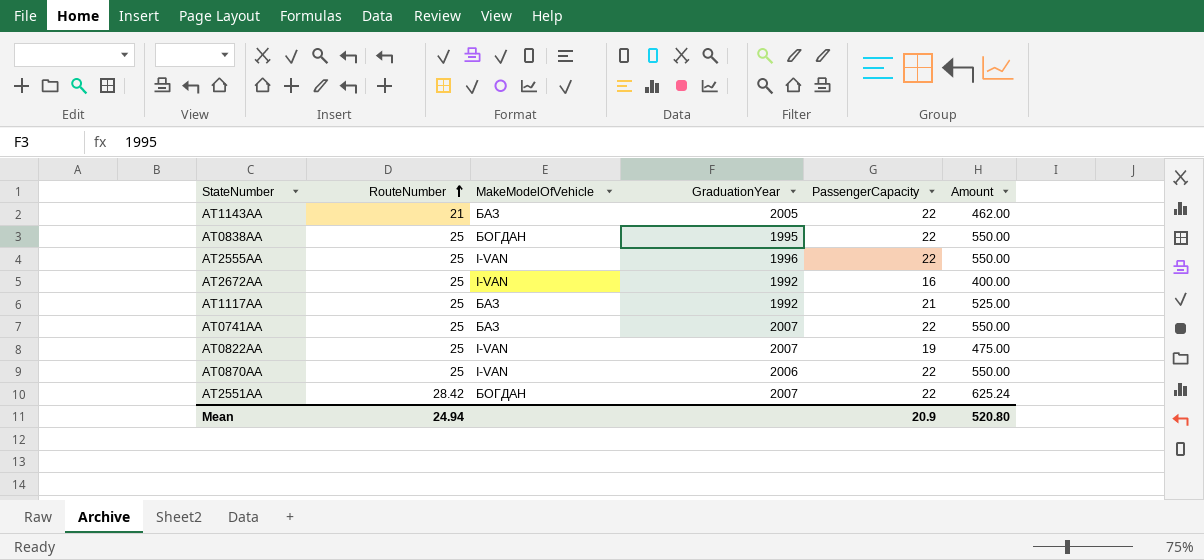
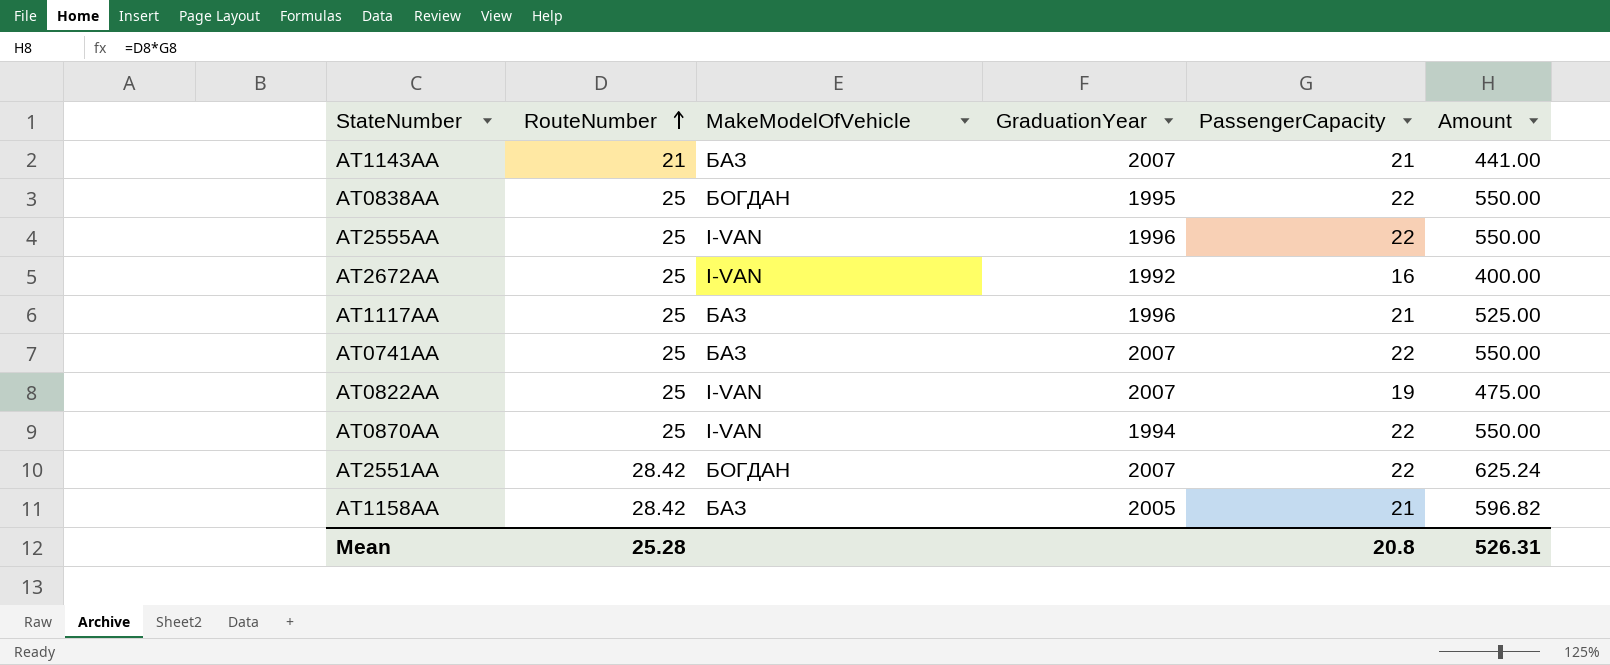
АТ1143АА | GraduationYear: 2005 -> 2007
АТ1143АА | PassengerCapacity: 22 -> 21
АТ1143АА | Amount: 462.00 -> 441.00
АТ1117АА | GraduationYear: 1992 -> 1996
АТ0870АА | GraduationYear: 2006 -> 1994
row АТ1158АА: none -> 28.42 | БАЗ | 2005 | 21 | 596.82
Mean | RouteNumber: 24.94 -> 25.28
Mean | PassengerCapacity: 20.9 -> 20.8
Mean | Amount: 520.80 -> 526.31

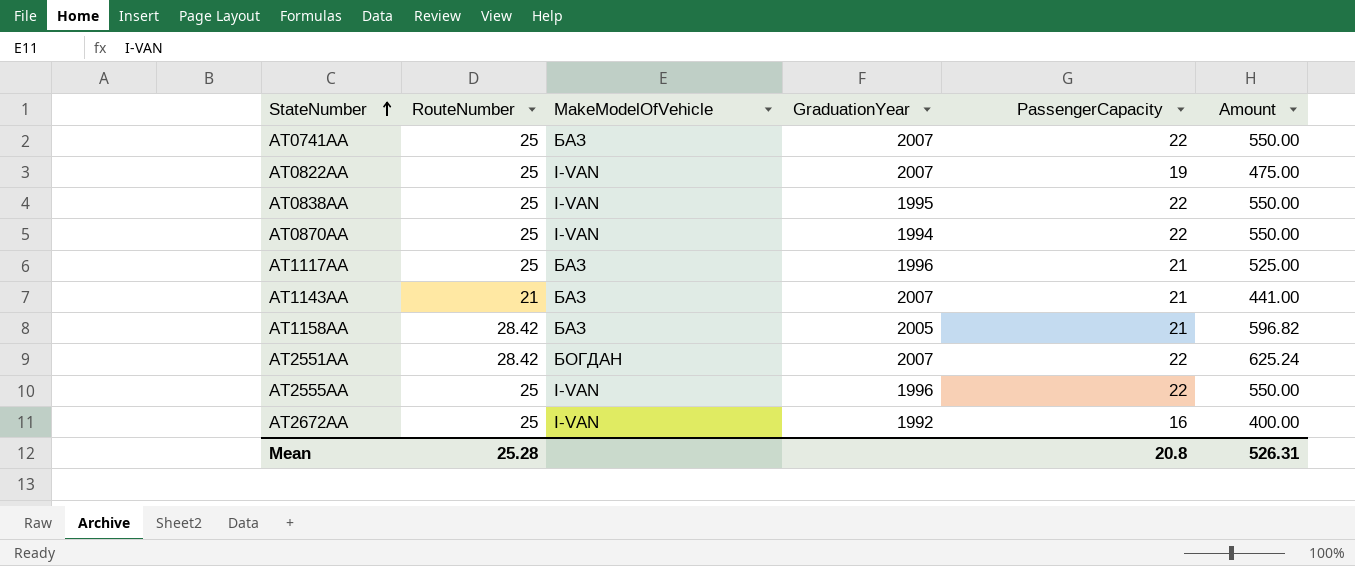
row order: RouteNumber ascending -> StateNumber ascending
АТ0838АА | MakeModelOfVehicle: БОГДАН -> I-VAN

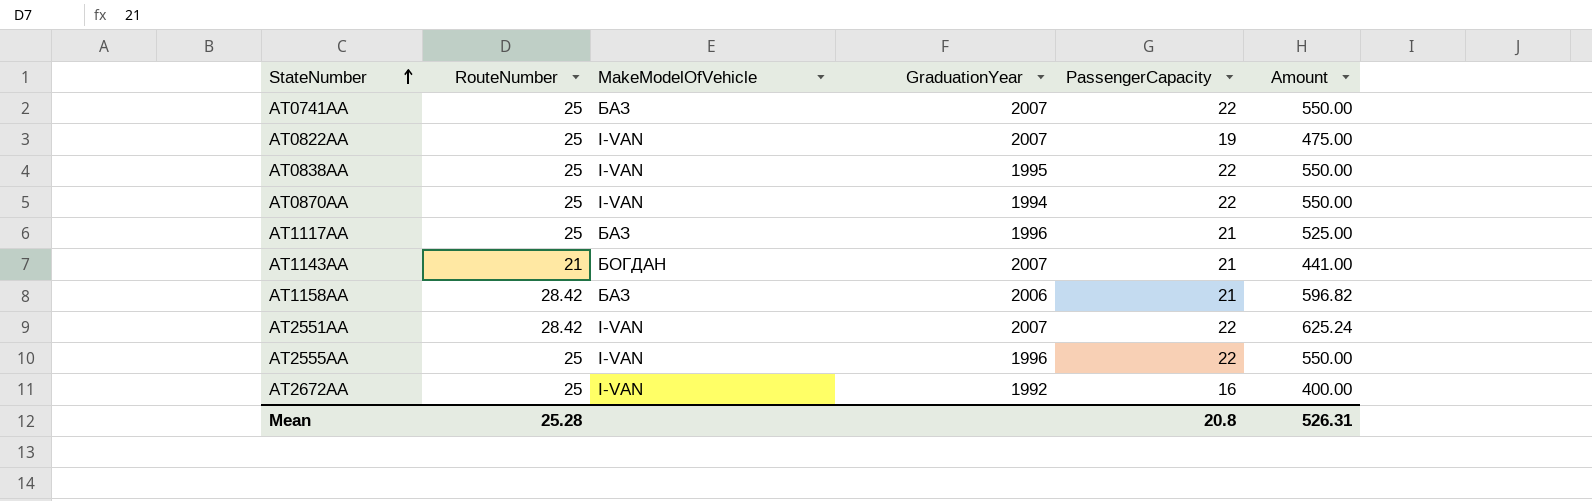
АТ1143АА | MakeModelOfVehicle: БАЗ -> БОГДАН
АТ1158АА | GraduationYear: 2005 -> 2006
АТ2551АА | MakeModelOfVehicle: БОГДАН -> I-VAN

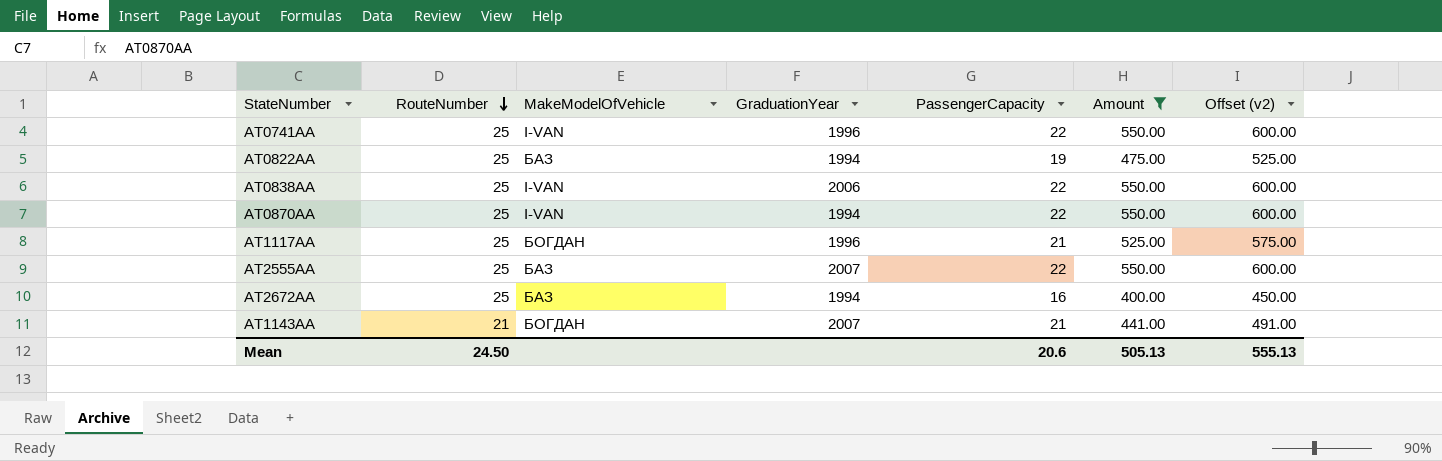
filter: none -> Amount <= 550.00
row order: StateNumber ascending -> RouteNumber descending
column Offset (v2) | formula: none -> [Amount] + 50
АТ0741АА | MakeModelOfVehicle: БАЗ -> I-VAN
АТ0741АА | GraduationYear: 2007 -> 1996
АТ0822АА | MakeModelOfVehicle: I-VAN -> БАЗ
АТ0822АА | GraduationYear: 2007 -> 1994
АТ0838АА | GraduationYear: 1995 -> 2006
АТ1117АА | MakeModelOfVehicle: БАЗ -> БОГДАН
АТ2555АА | MakeModelOfVehicle: I-VAN -> БАЗ
АТ2555АА | GraduationYear: 1996 -> 2007
АТ2672АА | MakeModelOfVehicle: I-VAN -> БАЗ
АТ2672АА | GraduationYear: 1992 -> 1994
Mean | RouteNumber: 25.28 -> 24.50
Mean | PassengerCapacity: 20.8 -> 20.6
Mean | Amount: 526.31 -> 505.13

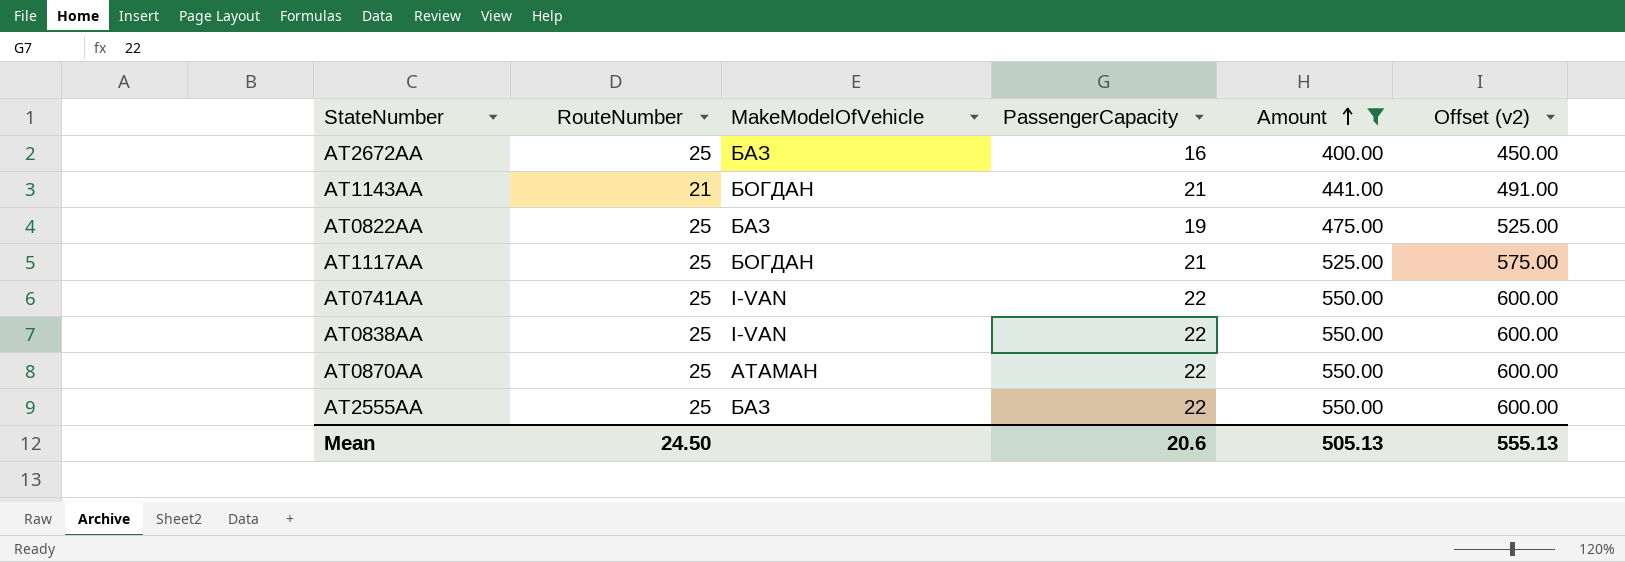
row order: RouteNumber descending -> Amount ascending
column GraduationYear | position: 4 -> none
АТ0870АА | MakeModelOfVehicle: I-VAN -> АТАМАН

